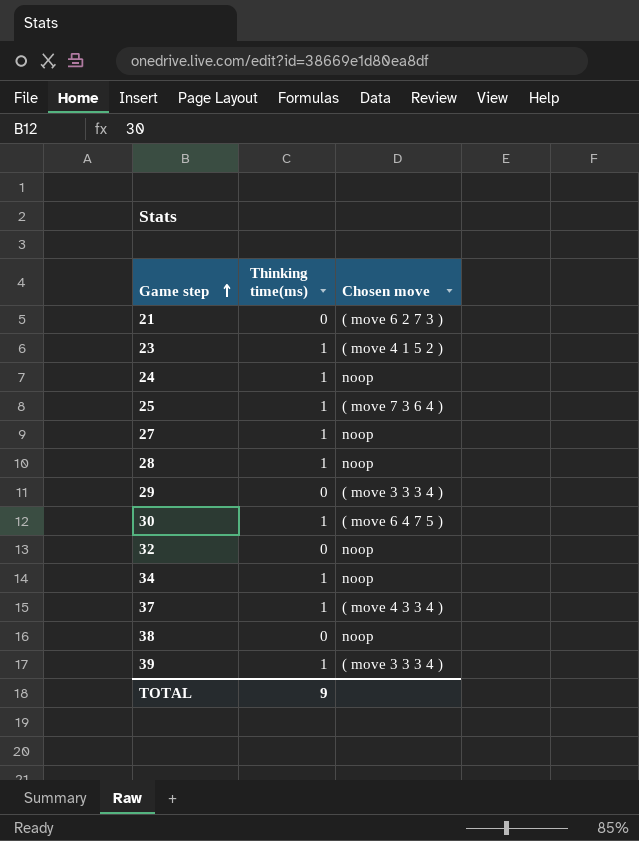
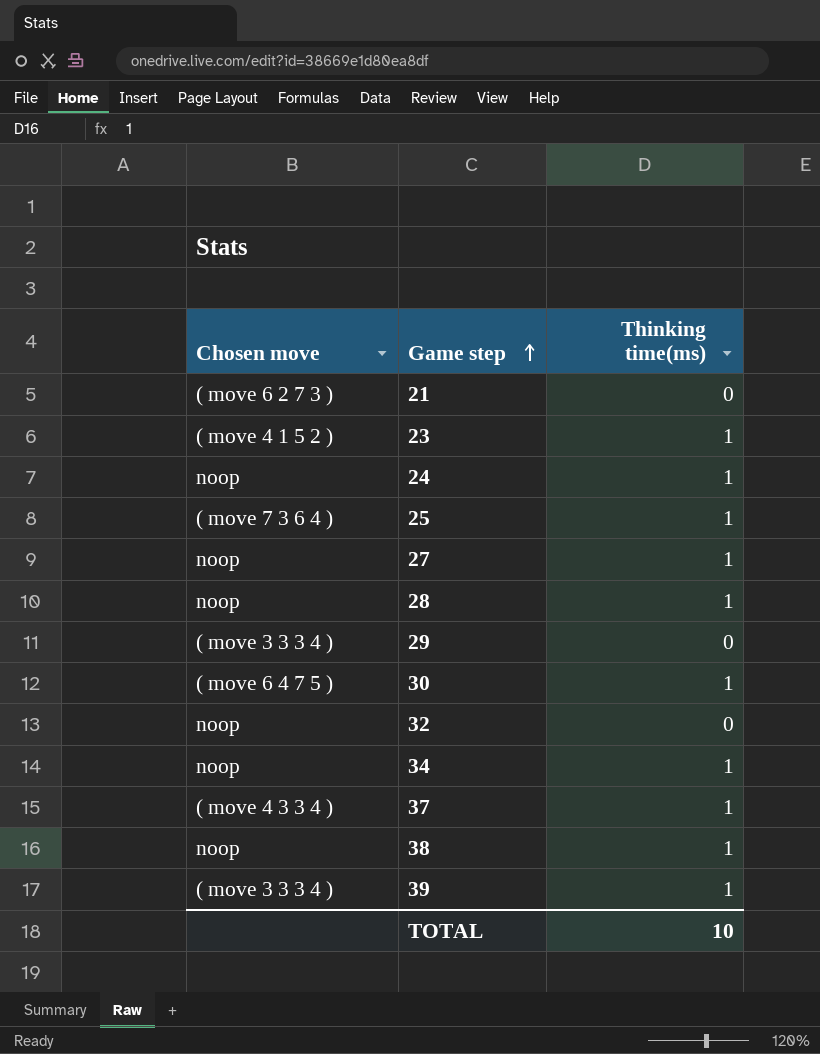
column Chosen move | position: 3 -> 1
38 | Thinking time(ms): 0 -> 1
TOTAL | Thinking time(ms): 9 -> 10

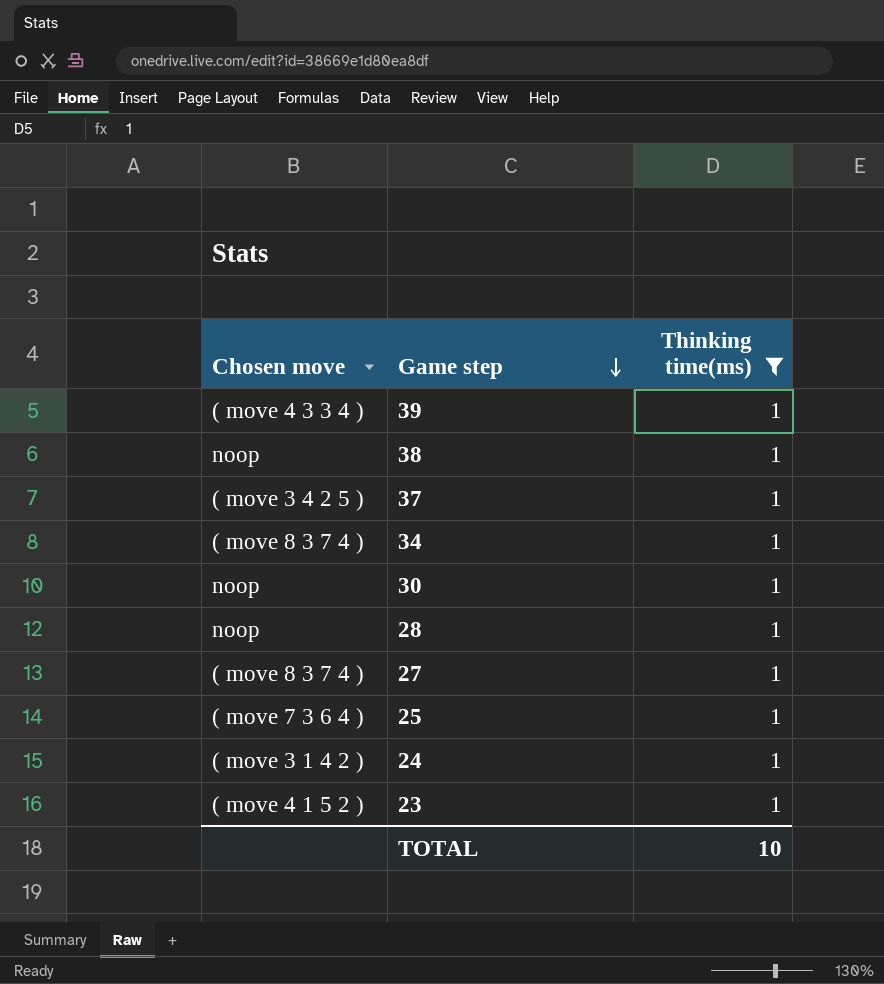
filter: none -> Thinking time(ms) = 1
row order: Game step ascending -> Game step descending
39 | Chosen move: ( move 3 3 3 4 ) -> ( move 4 3 3 4 )
37 | Chosen move: ( move 4 3 3 4 ) -> ( move 3 4 2 5 )
34 | Chosen move: noop -> ( move 8 3 7 4 )
30 | Chosen move: ( move 6 4 7 5 ) -> noop
27 | Chosen move: noop -> ( move 8 3 7 4 )
24 | Chosen move: noop -> ( move 3 1 4 2 )

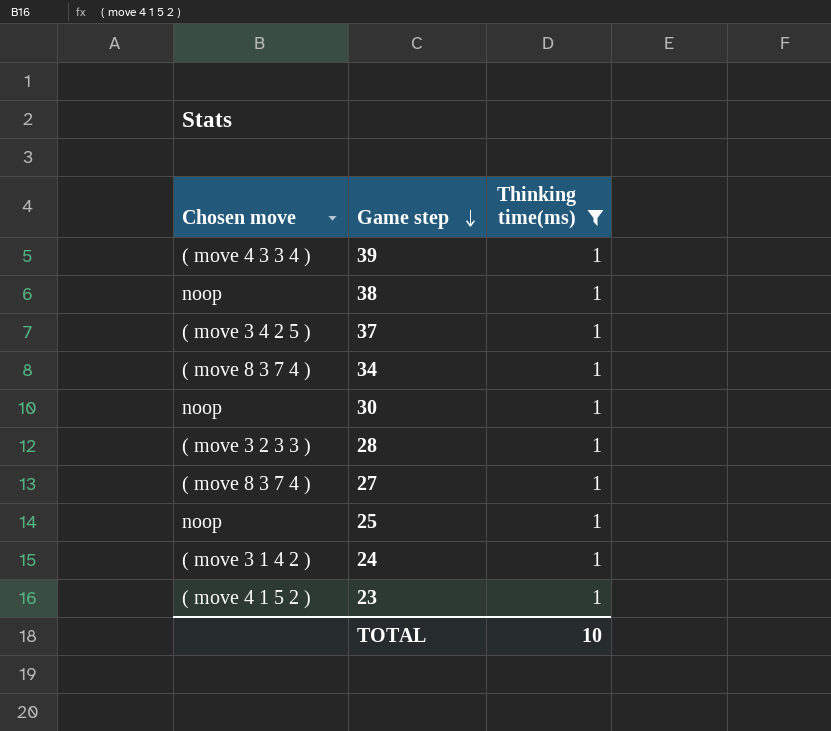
28 | Chosen move: noop -> ( move 3 2 3 3 )
25 | Chosen move: ( move 7 3 6 4 ) -> noop

